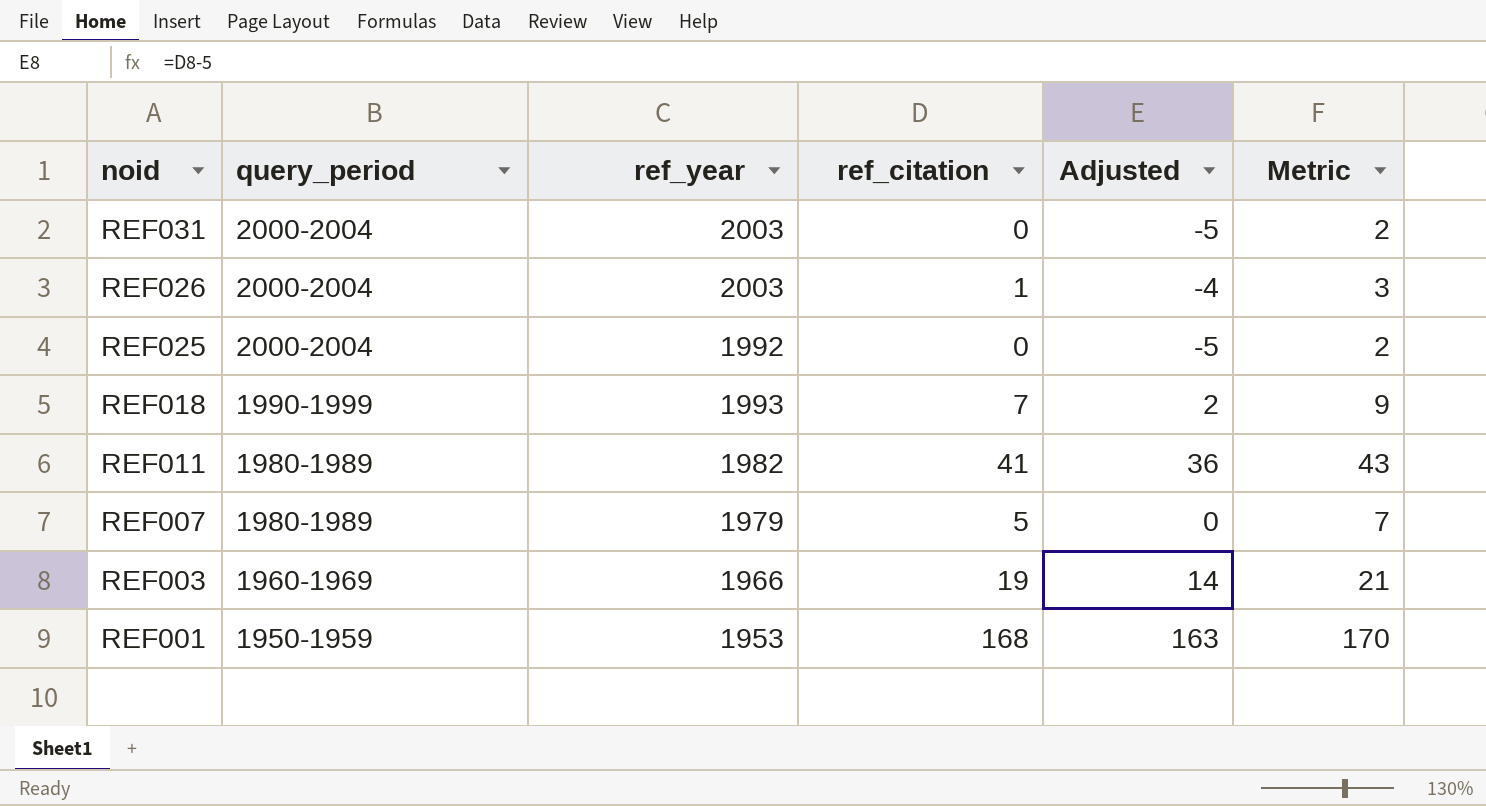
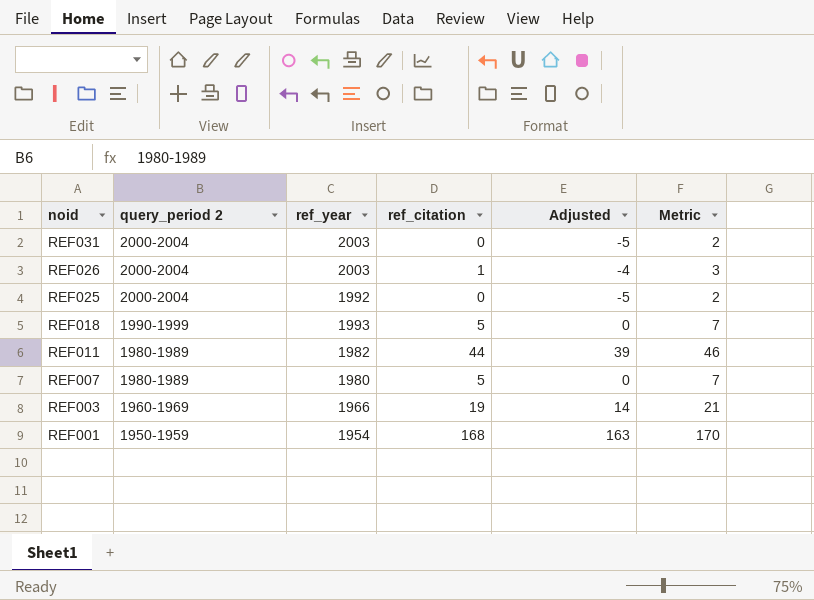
column name: query_period -> query_period 2
REF018 | ref_citation: 7 -> 5
REF018 | Adjusted: 2 -> 0
REF018 | Metric: 9 -> 7
REF011 | ref_citation: 41 -> 44
REF011 | Adjusted: 36 -> 39
REF011 | Metric: 43 -> 46
REF007 | ref_year: 1979 -> 1980
REF001 | ref_year: 1953 -> 1954

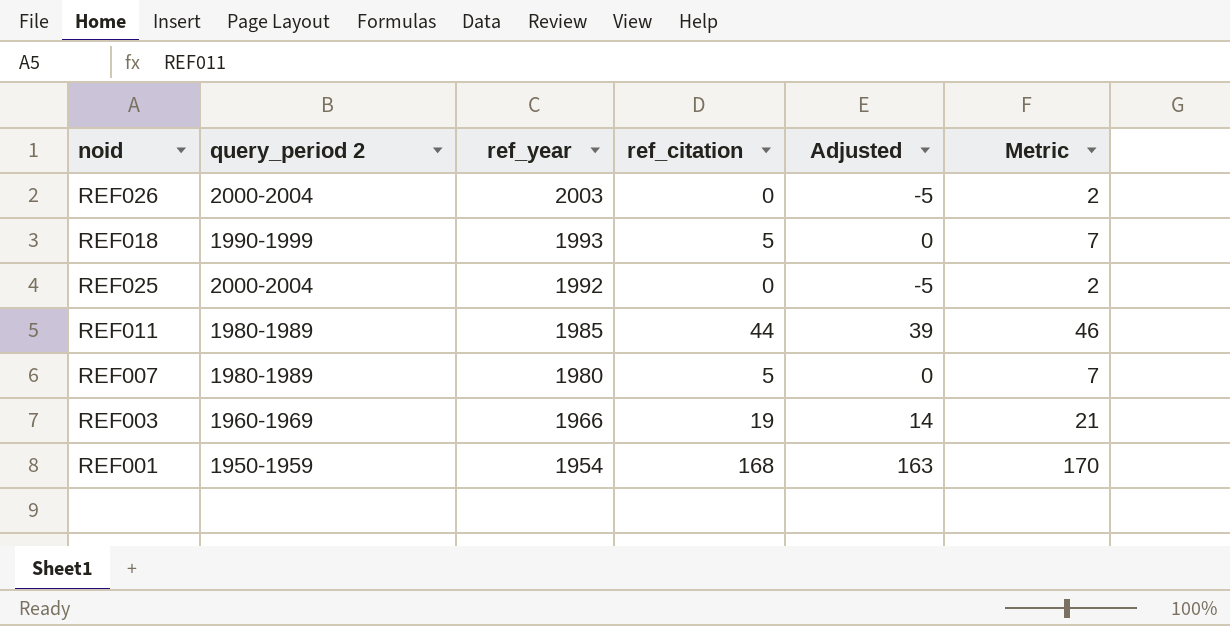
row order: noid descending -> ref_year descending
row REF031: 2000-2004 | 2003 | 0 | -5 | 2 -> none
REF026 | ref_citation: 1 -> 0
REF026 | Adjusted: -4 -> -5
REF026 | Metric: 3 -> 2
REF011 | ref_year: 1982 -> 1985

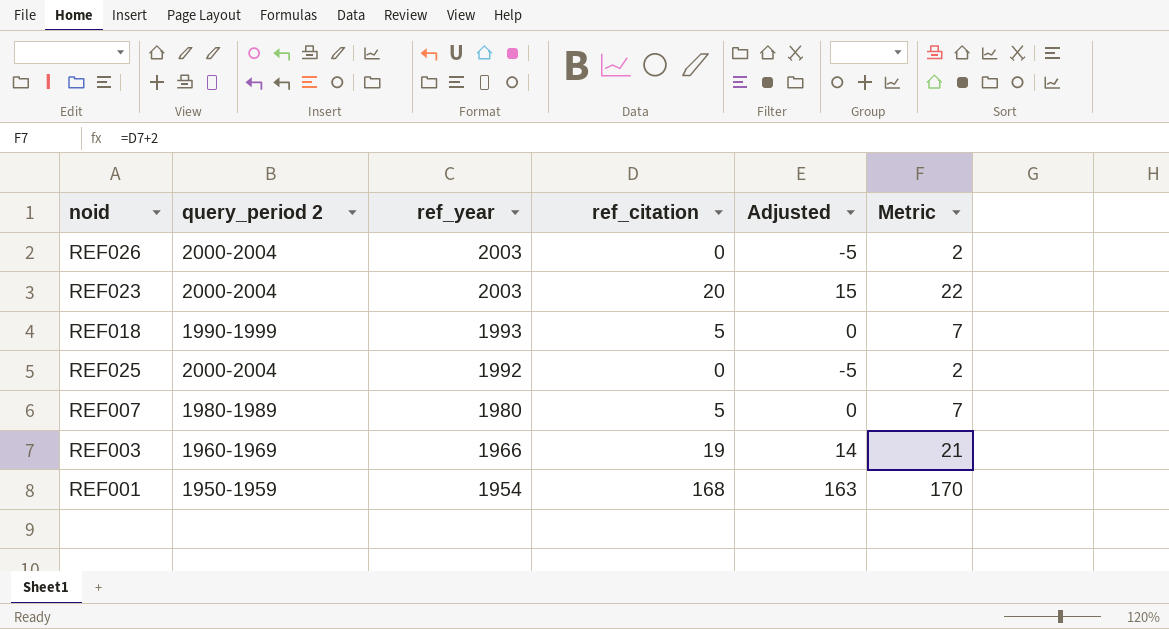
row REF011: 1980-1989 | 1985 | 44 | 39 | 46 -> none
row REF023: none -> 2000-2004 | 2003 | 20 | 15 | 22

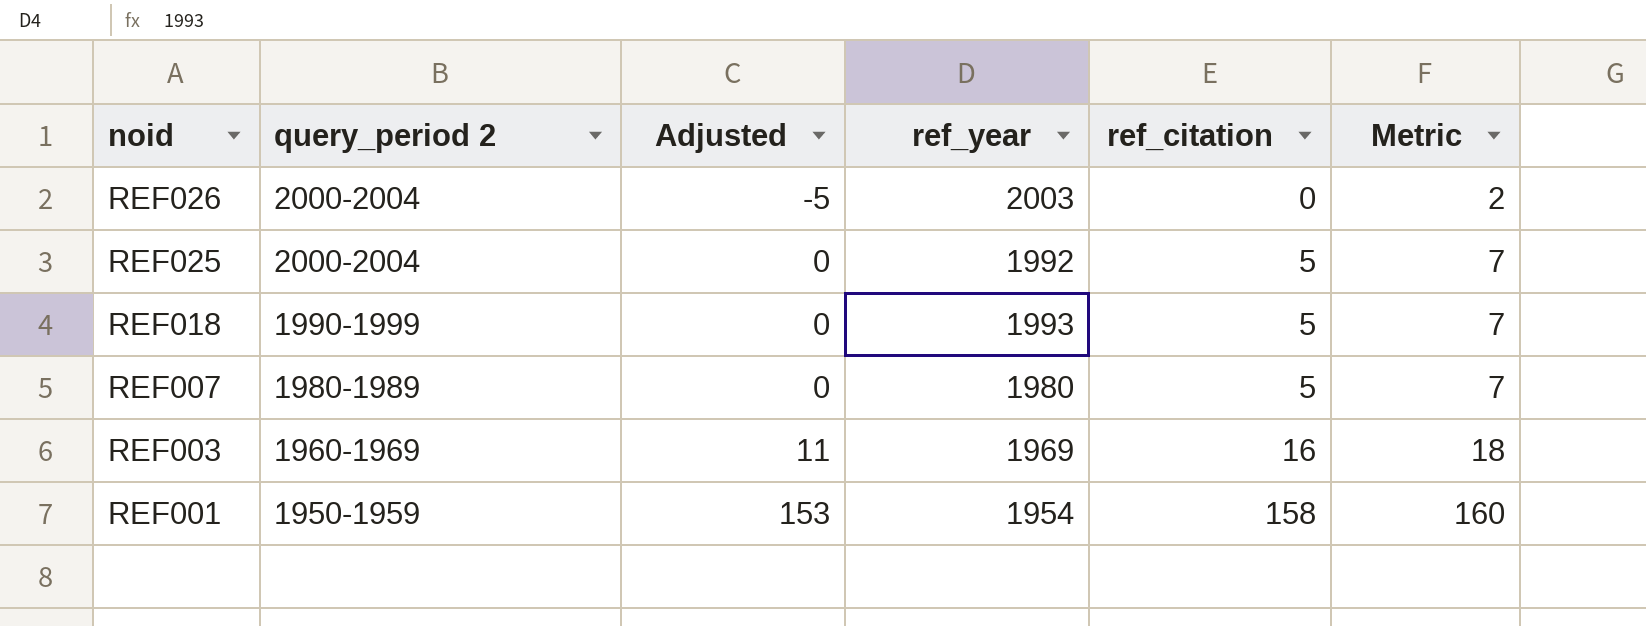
row order: ref_year descending -> noid descending
column Adjusted | position: 5 -> 3
row REF023: 2000-2004 | 2003 | 20 | 15 | 22 -> none
REF025 | Adjusted: -5 -> 0
REF025 | ref_citation: 0 -> 5
REF025 | Metric: 2 -> 7
REF003 | Adjusted: 14 -> 11
REF003 | ref_year: 1966 -> 1969
REF003 | ref_citation: 19 -> 16
REF003 | Metric: 21 -> 18
REF001 | Adjusted: 163 -> 153
REF001 | ref_citation: 168 -> 158
REF001 | Metric: 170 -> 160

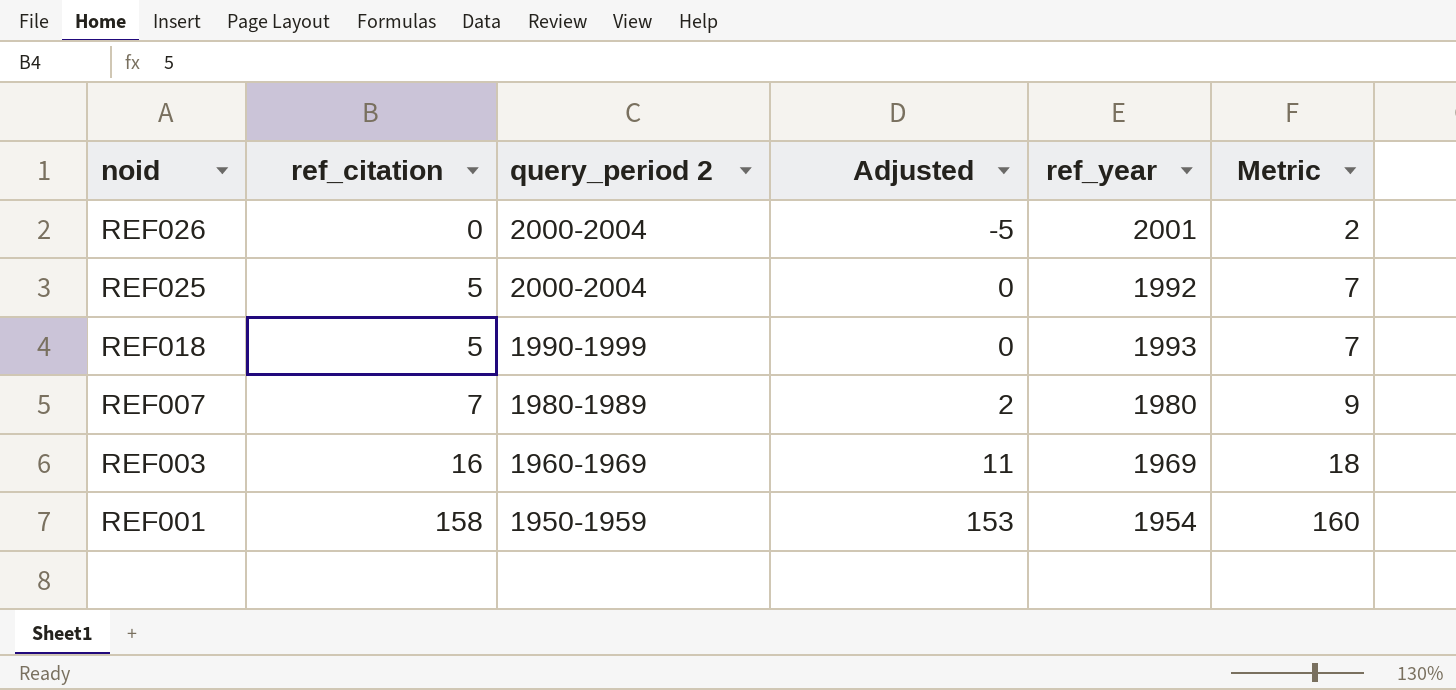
column ref_citation | position: 5 -> 2
REF026 | ref_year: 2003 -> 2001
REF007 | ref_citation: 5 -> 7
REF007 | Adjusted: 0 -> 2
REF007 | Metric: 7 -> 9

